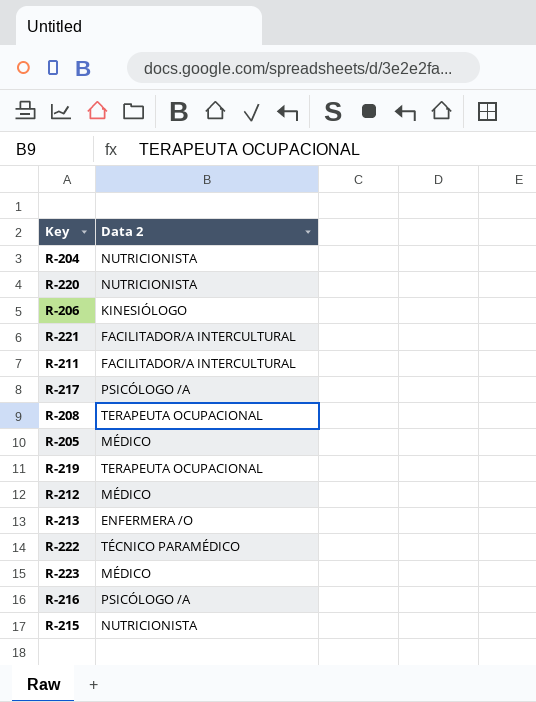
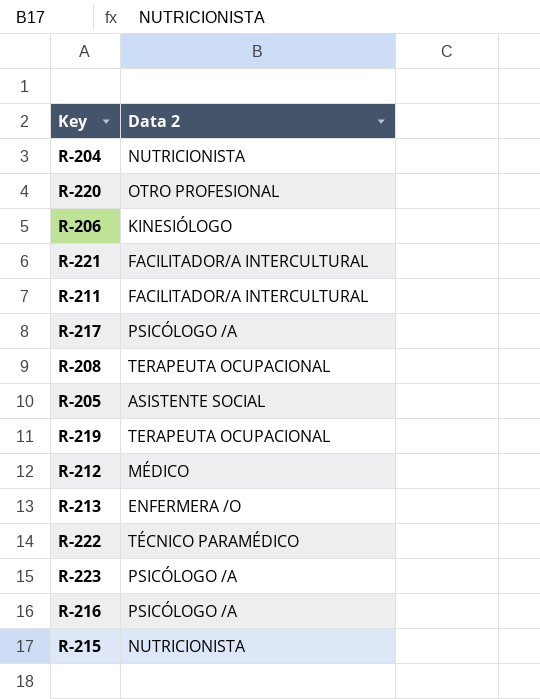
R-220 | Data 2: NUTRICIONISTA -> OTRO PROFESIONAL
R-205 | Data 2: MÉDICO -> ASISTENTE SOCIAL
R-223 | Data 2: MÉDICO -> PSICÓLOGO /A

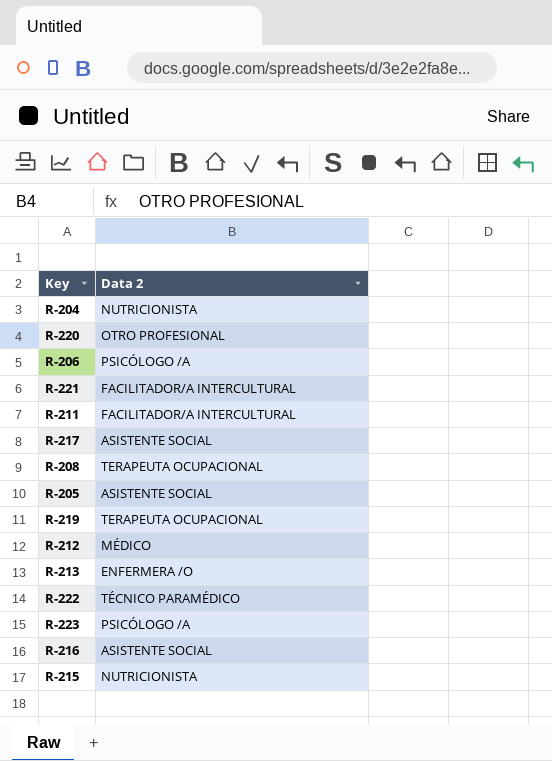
R-206 | Data 2: KINESIÓLOGO -> PSICÓLOGO /A
R-217 | Data 2: PSICÓLOGO /A -> ASISTENTE SOCIAL
R-216 | Data 2: PSICÓLOGO /A -> ASISTENTE SOCIAL

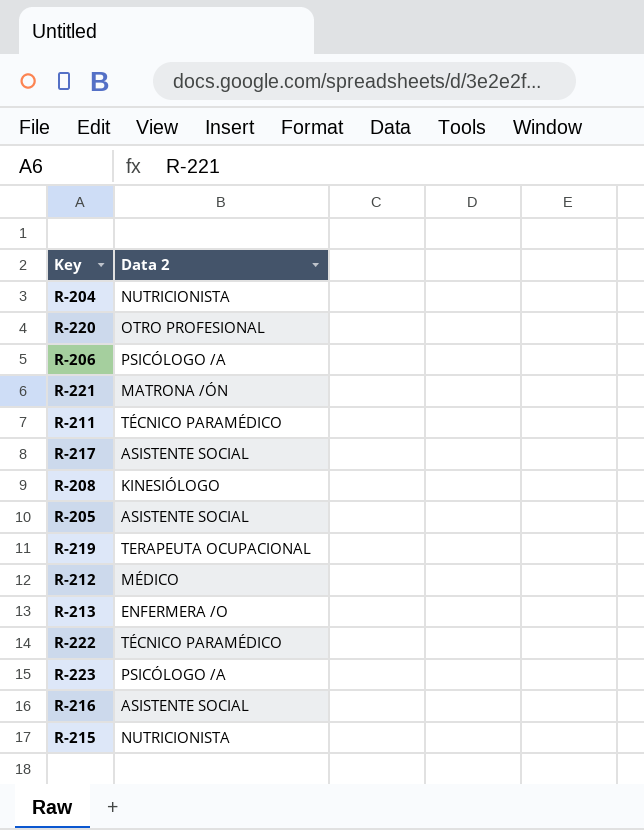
R-221 | Data 2: FACILITADOR/A INTERCULTURAL -> MATRONA /ÓN
R-211 | Data 2: FACILITADOR/A INTERCULTURAL -> TÉCNICO PARAMÉDICO
R-208 | Data 2: TERAPEUTA OCUPACIONAL -> KINESIÓLOGO

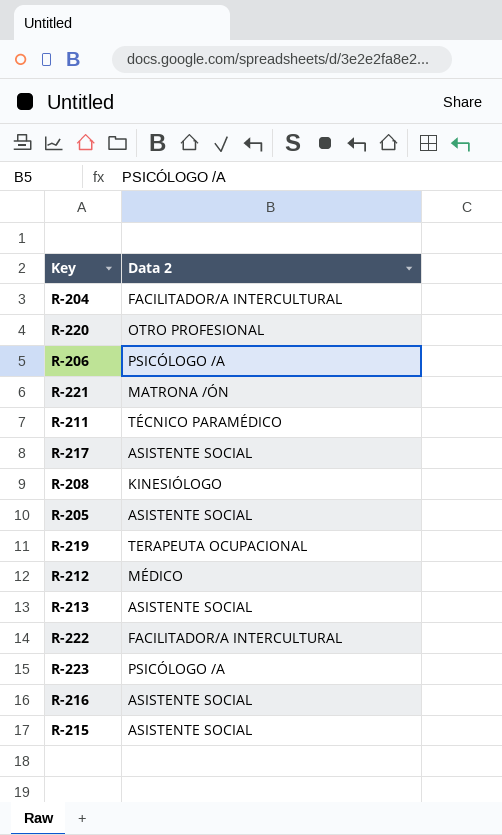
R-204 | Data 2: NUTRICIONISTA -> FACILITADOR/A INTERCULTURAL
R-213 | Data 2: ENFERMERA /O -> ASISTENTE SOCIAL
R-222 | Data 2: TÉCNICO PARAMÉDICO -> FACILITADOR/A INTERCULTURAL
R-215 | Data 2: NUTRICIONISTA -> ASISTENTE SOCIAL

